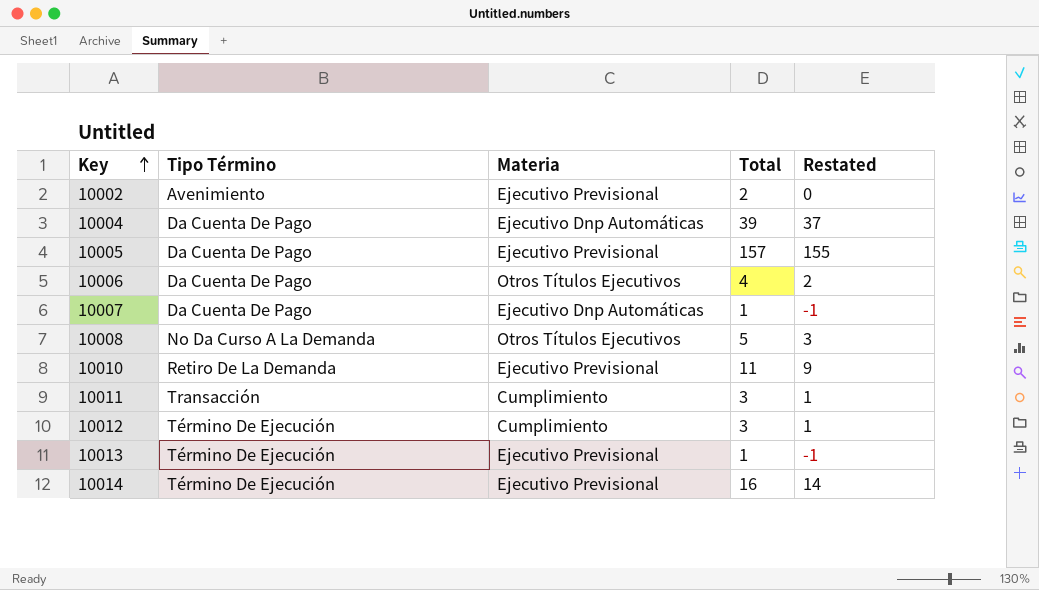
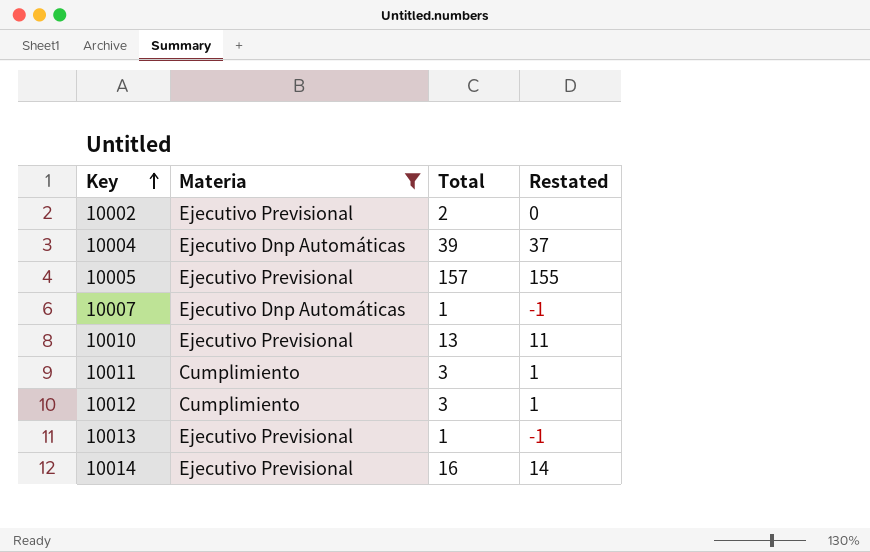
filter: none -> Materia != Otros Títulos Ejecutivos
column Tipo Término | position: 2 -> none
10010 | Total: 11 -> 13
10010 | Restated: 9 -> 11

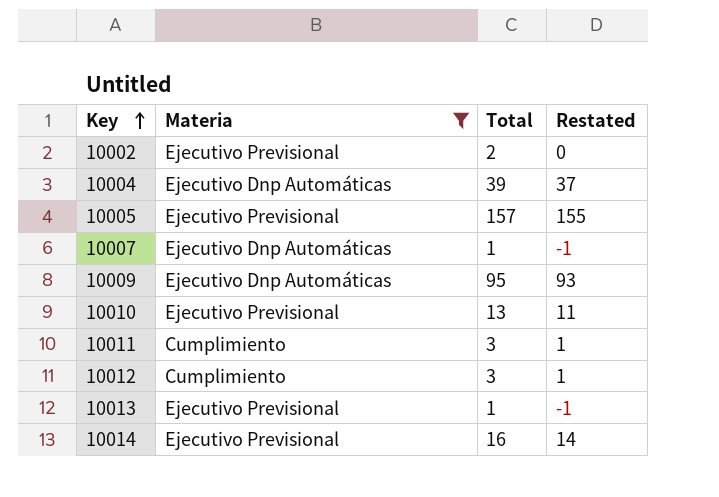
row 10009: none -> Ejecutivo Dnp Automáticas | 95 | 93

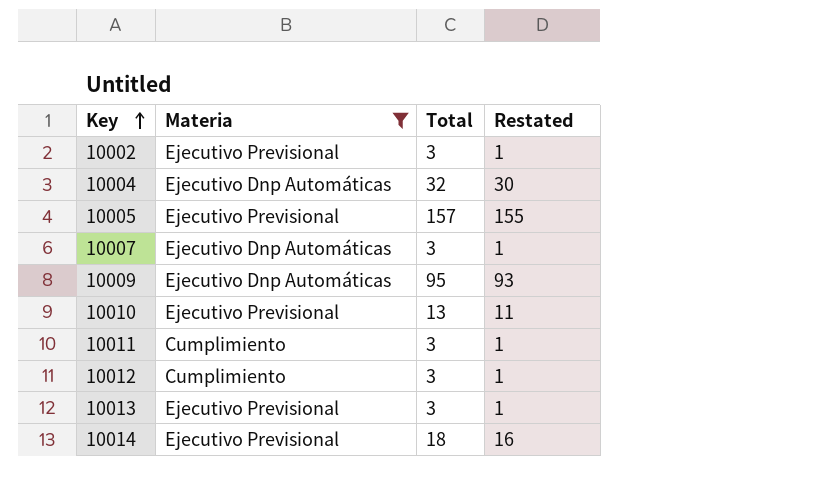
10002 | Total: 2 -> 3
10002 | Restated: 0 -> 1
10004 | Total: 39 -> 32
10004 | Restated: 37 -> 30
10007 | Total: 1 -> 3
10007 | Restated: -1 -> 1
10013 | Total: 1 -> 3
10013 | Restated: -1 -> 1
10014 | Total: 16 -> 18
10014 | Restated: 14 -> 16

